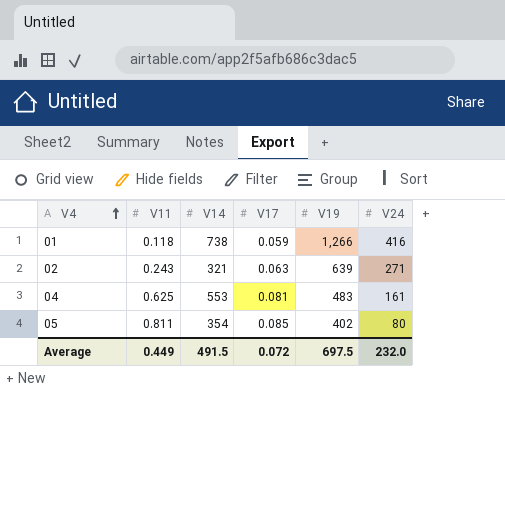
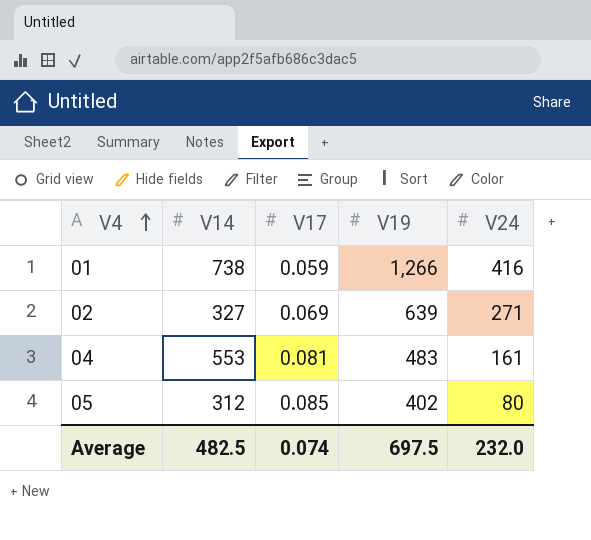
column V11 | position: 2 -> none
02 | V14: 321 -> 327
02 | V17: 0.063 -> 0.069
05 | V14: 354 -> 312
Average | V14: 491.5 -> 482.5
Average | V17: 0.072 -> 0.074

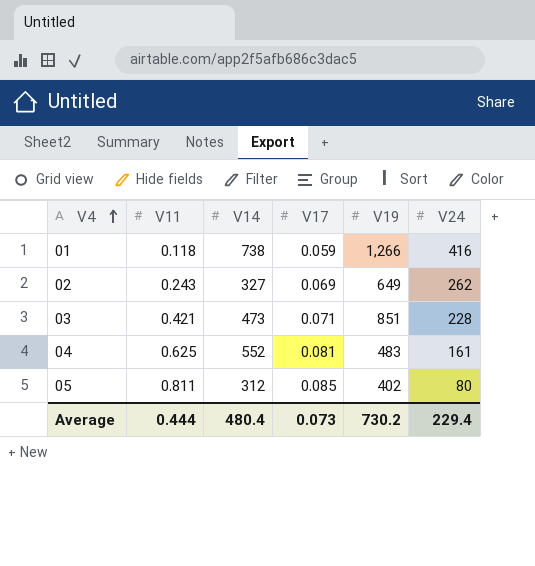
column V11 | position: none -> 2
02 | V19: 639 -> 649
02 | V24: 271 -> 262
row 03: none -> 0.421 | 473 | 0.071 | 851 | 228
04 | V14: 553 -> 552
Average | V14: 482.5 -> 480.4
Average | V17: 0.074 -> 0.073
Average | V19: 697.5 -> 730.2
Average | V24: 232.0 -> 229.4

